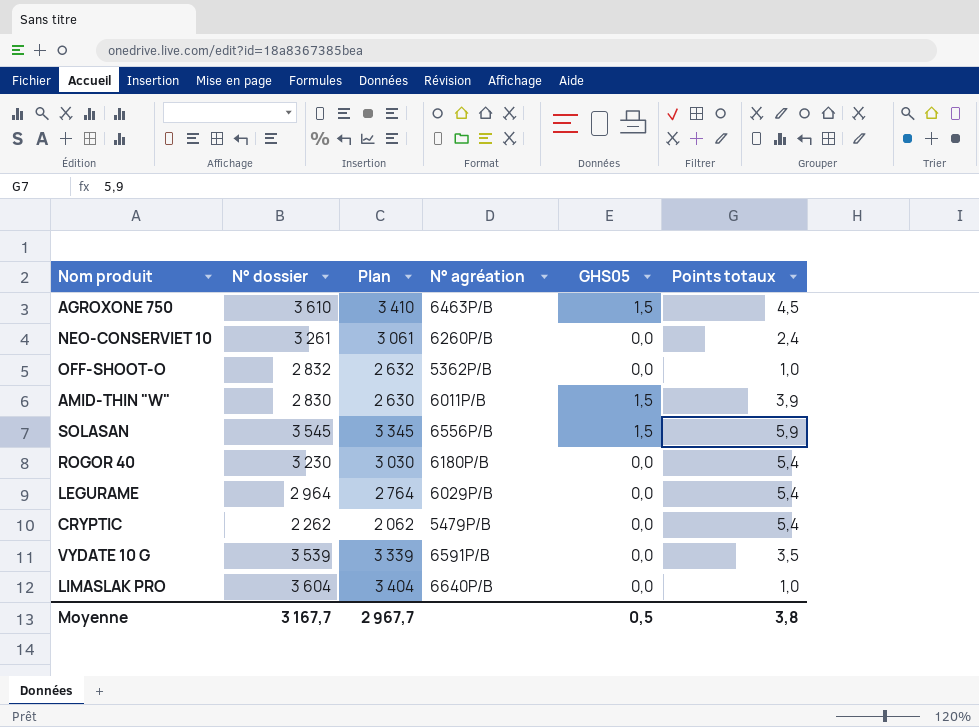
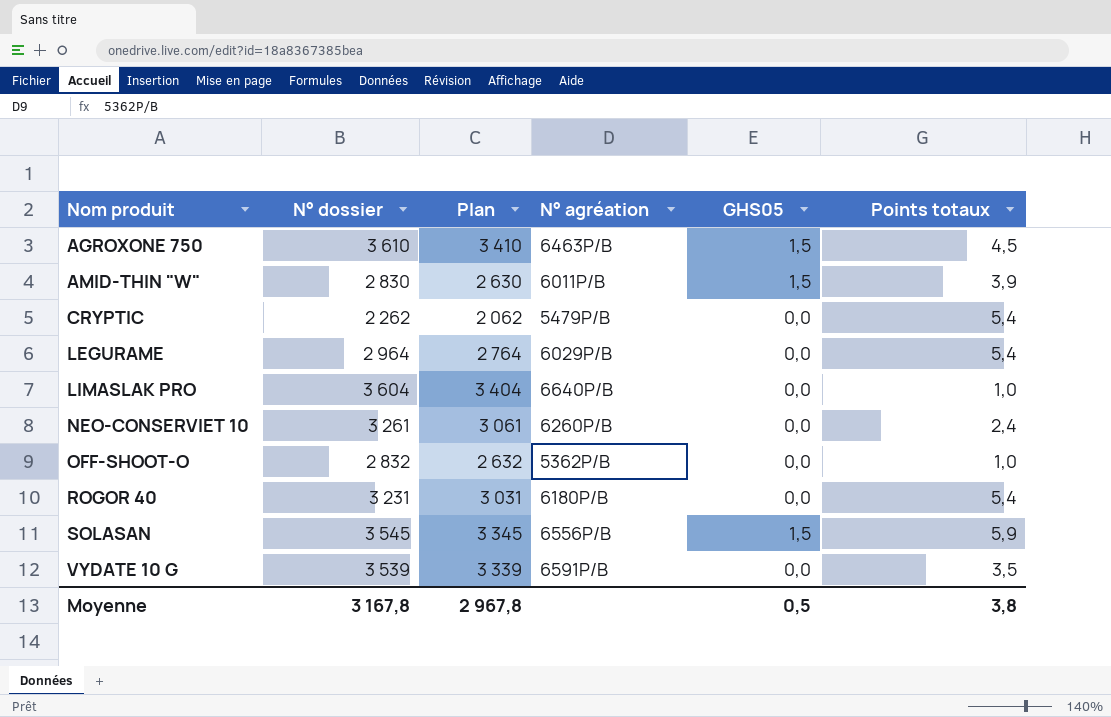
row order: none -> Nom produit ascending
ROGOR 40 | N° dossier: 3 230 -> 3 231
ROGOR 40 | Plan: 3 030 -> 3 031
Moyenne | N° dossier: 3 167,7 -> 3 167,8
Moyenne | Plan: 2 967,7 -> 2 967,8

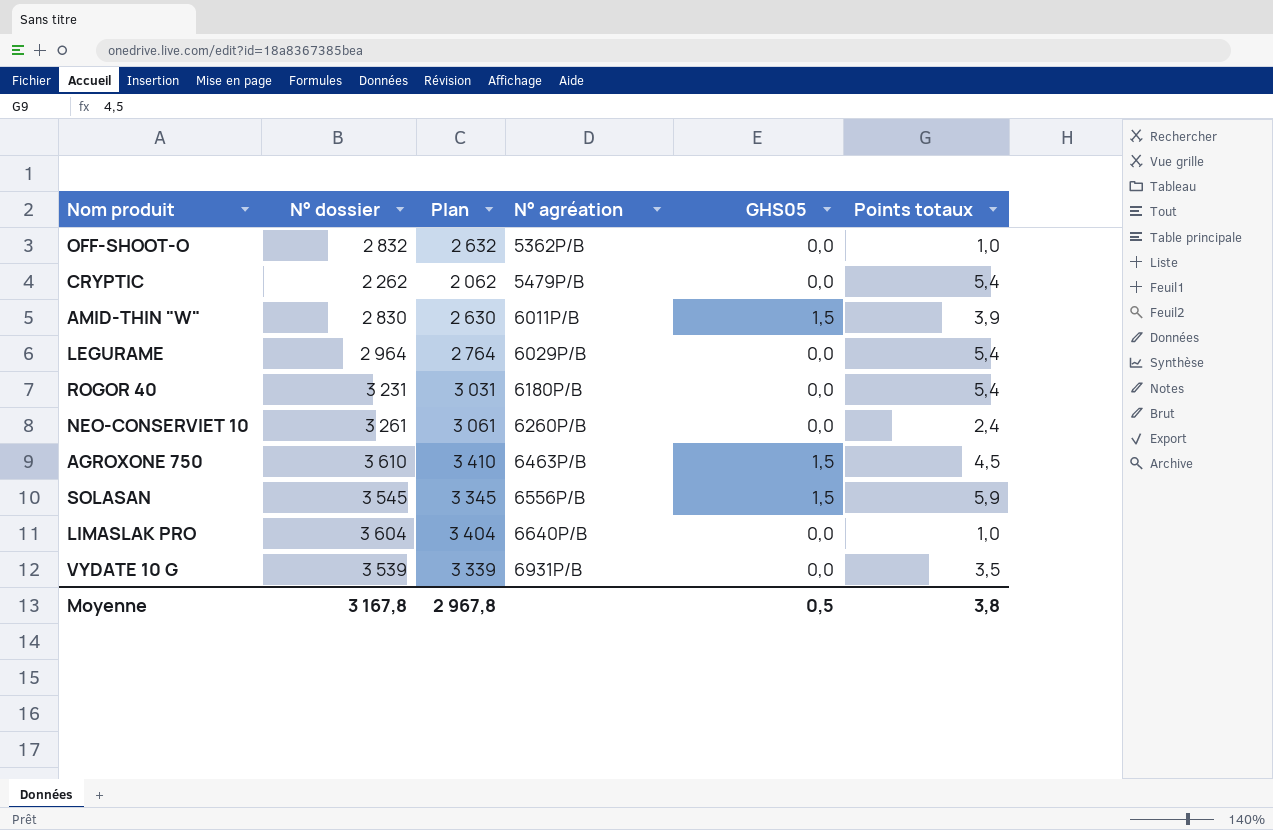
row order: Nom produit ascending -> N° agréation ascending
VYDATE 10 G | N° agréation: 6591P/B -> 6931P/B

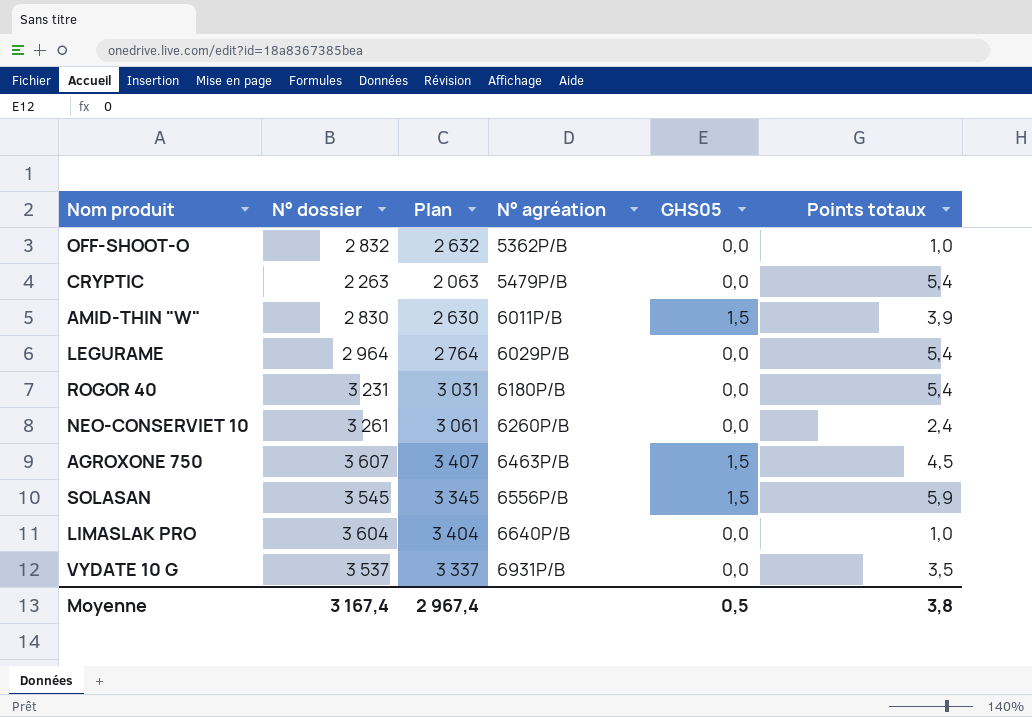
CRYPTIC | N° dossier: 2 262 -> 2 263
CRYPTIC | Plan: 2 062 -> 2 063
AGROXONE 750 | N° dossier: 3 610 -> 3 607
AGROXONE 750 | Plan: 3 410 -> 3 407
VYDATE 10 G | N° dossier: 3 539 -> 3 537
VYDATE 10 G | Plan: 3 339 -> 3 337
Moyenne | N° dossier: 3 167,8 -> 3 167,4
Moyenne | Plan: 2 967,8 -> 2 967,4

